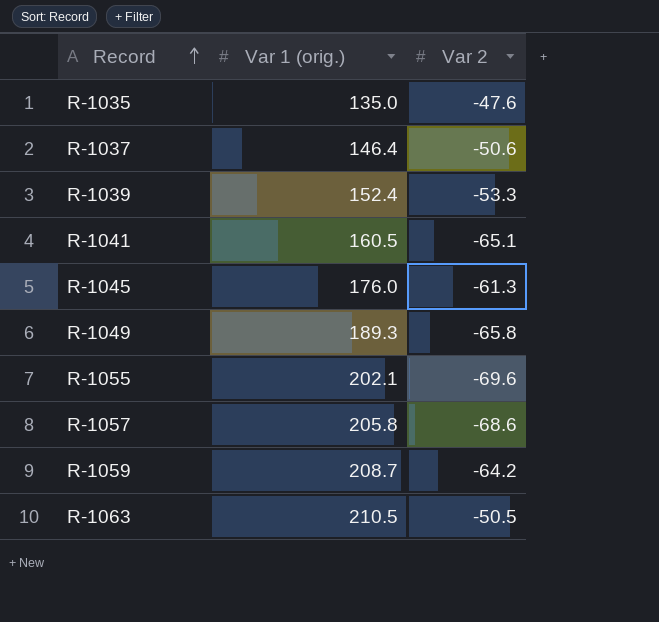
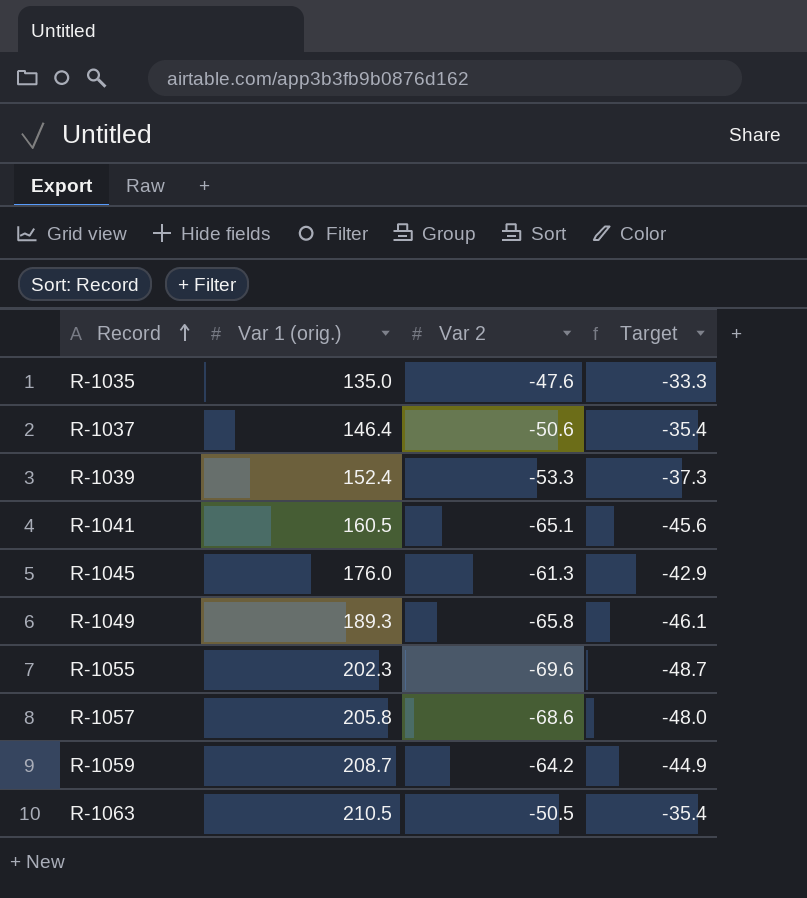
column Target | formula: none -> [Var 2] * 0.7
R-1055 | Var 1 (orig.): 202.1 -> 202.3

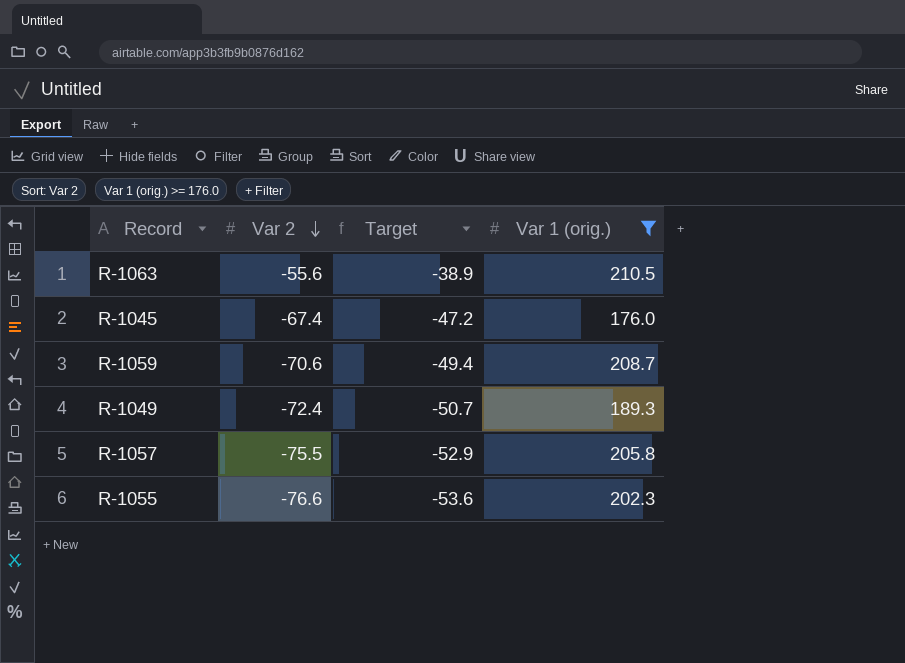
filter: none -> Var 1 (orig.) >= 176.0
row order: Record ascending -> Var 2 descending
column Var 1 (orig.) | position: 2 -> 4
R-1063 | Var 2: -50.5 -> -55.6
R-1063 | Target: -35.4 -> -38.9
R-1045 | Var 2: -61.3 -> -67.4
R-1045 | Target: -42.9 -> -47.2
R-1059 | Var 2: -64.2 -> -70.6
R-1059 | Target: -44.9 -> -49.4
R-1049 | Var 2: -65.8 -> -72.4
R-1049 | Target: -46.1 -> -50.7
R-1057 | Var 2: -68.6 -> -75.5
R-1057 | Target: -48.0 -> -52.9
R-1055 | Var 2: -69.6 -> -76.6
R-1055 | Target: -48.7 -> -53.6

